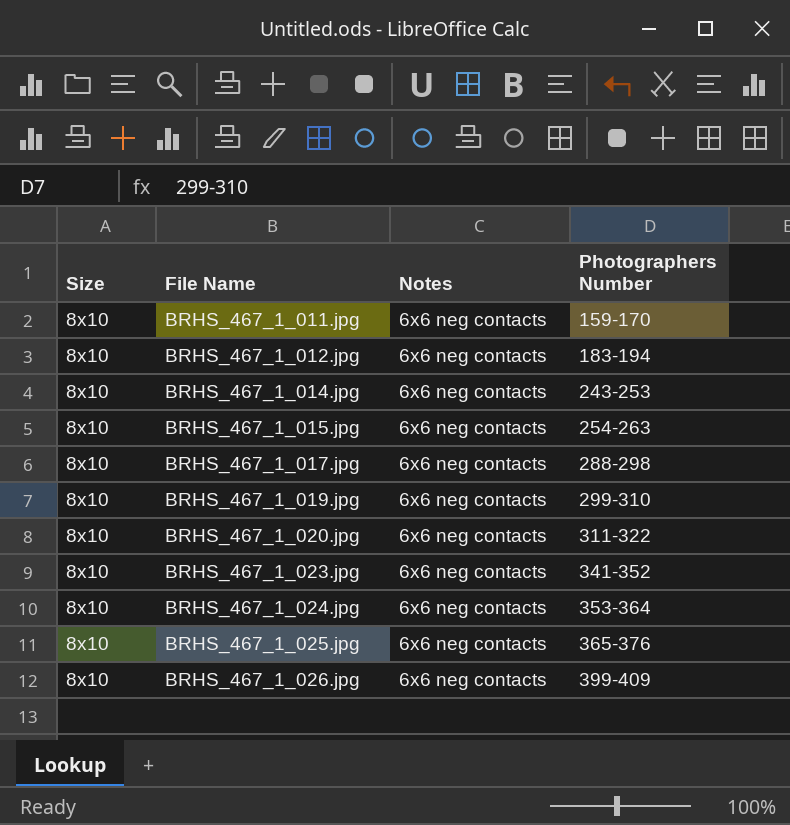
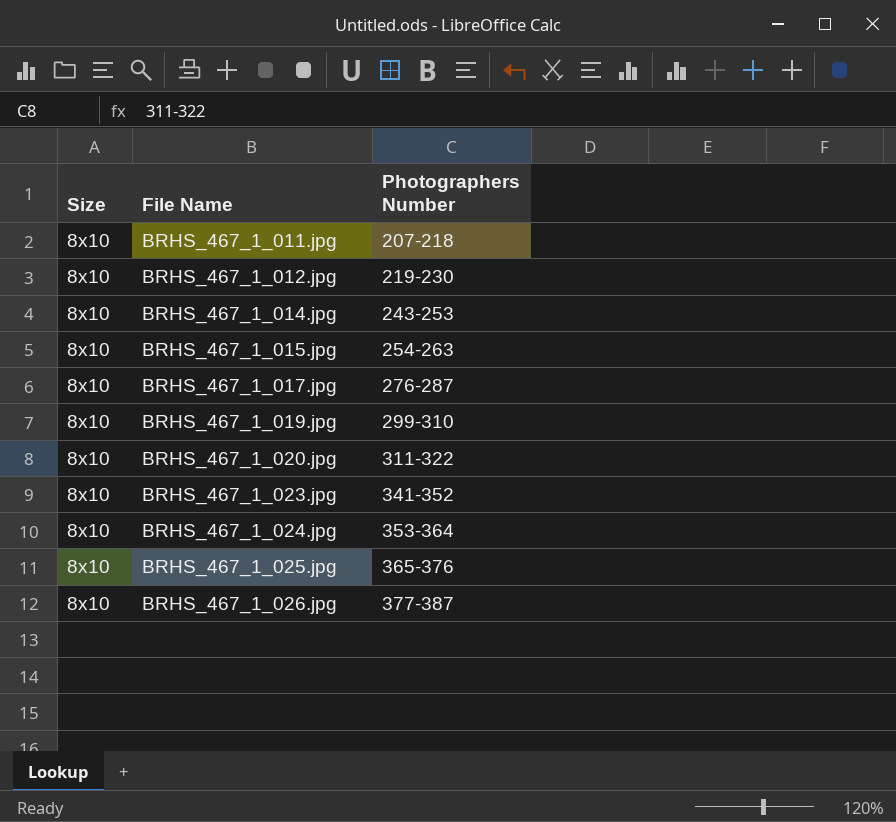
column Notes | position: 3 -> none
BRHS_467_1_011.jpg | Photographers Number: 159-170 -> 207-218
BRHS_467_1_012.jpg | Photographers Number: 183-194 -> 219-230
BRHS_467_1_017.jpg | Photographers Number: 288-298 -> 276-287
BRHS_467_1_026.jpg | Photographers Number: 399-409 -> 377-387

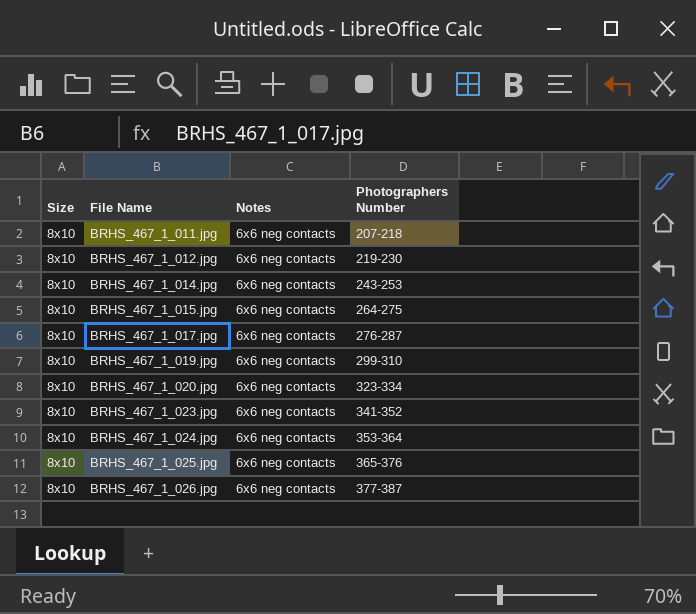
column Notes | position: none -> 3
BRHS_467_1_015.jpg | Photographers Number: 254-263 -> 264-275
BRHS_467_1_020.jpg | Photographers Number: 311-322 -> 323-334

